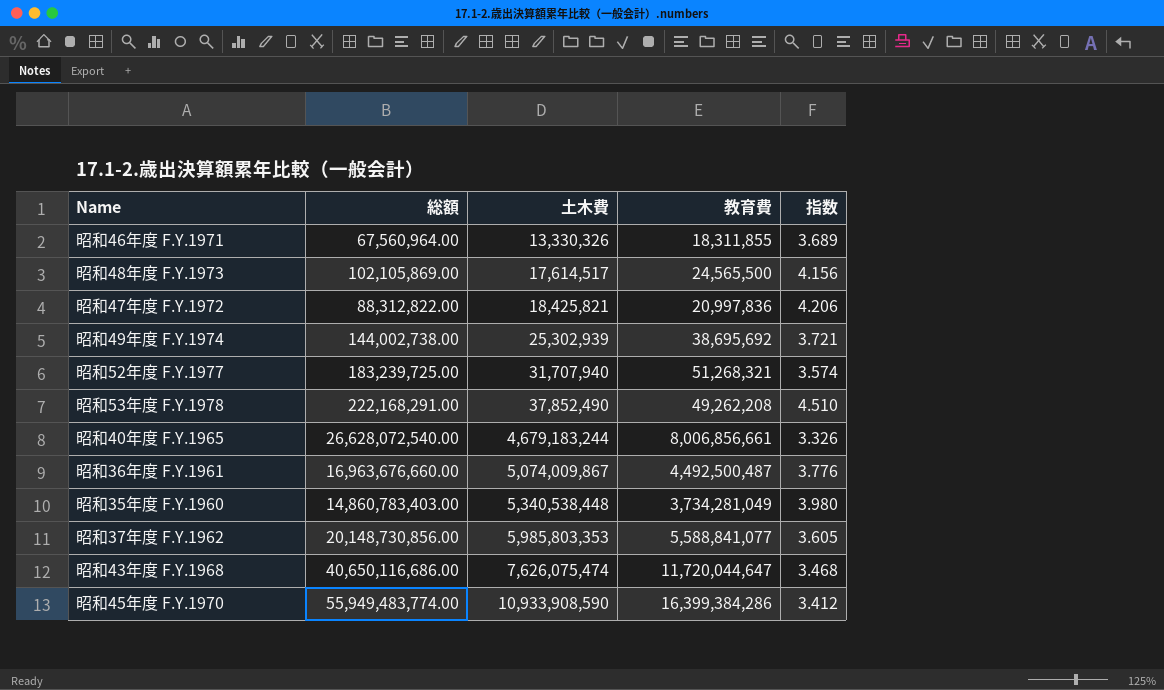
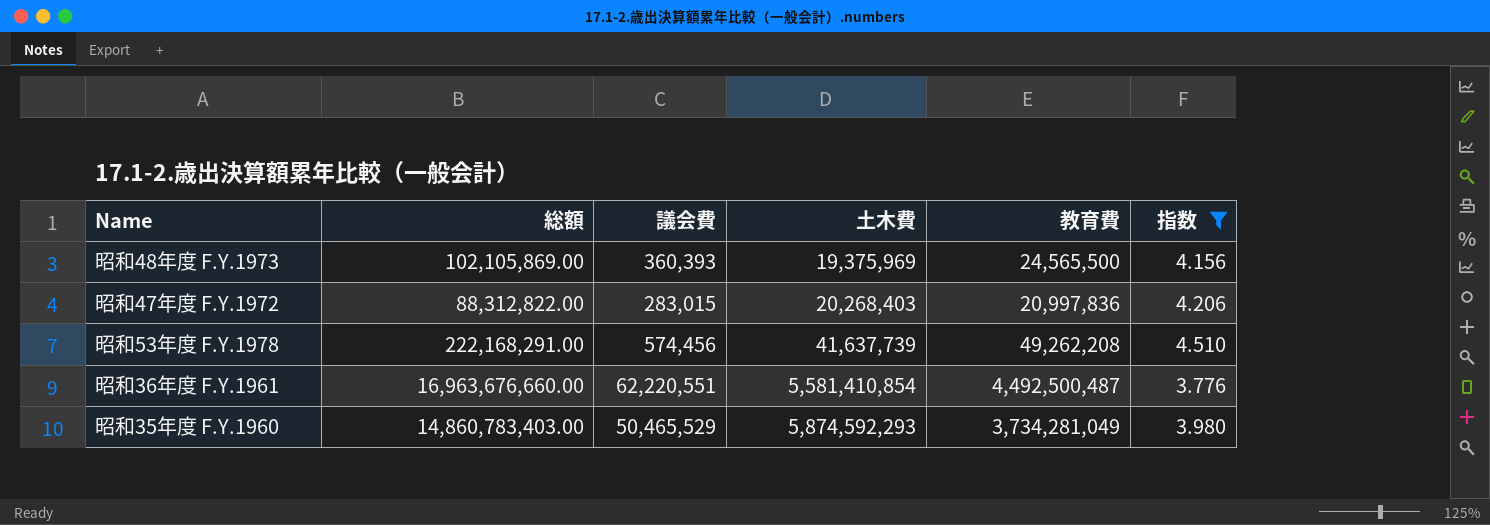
filter: none -> 指数 >= 3.776
column 議会費 | position: none -> 3
昭和48年度 F.Y.1973 | 土木費: 17,614,517 -> 19,375,969
昭和47年度 F.Y.1972 | 土木費: 18,425,821 -> 20,268,403
昭和53年度 F.Y.1978 | 土木費: 37,852,490 -> 41,637,739
昭和36年度 F.Y.1961 | 土木費: 5,074,009,867 -> 5,581,410,854
昭和35年度 F.Y.1960 | 土木費: 5,340,538,448 -> 5,874,592,293

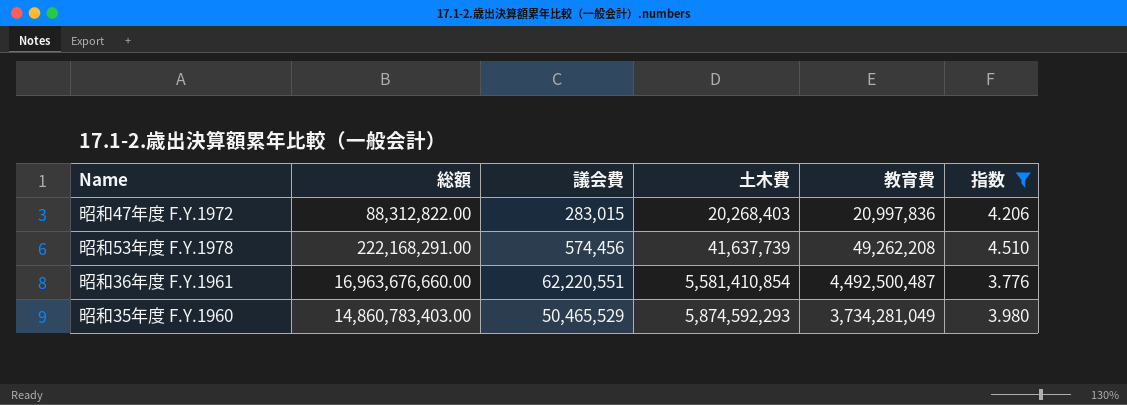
row 昭和48年度 F.Y.1973: 102,105,869.00 | 360,393 | 19,375,969 | 24,565,500 | 4.156 -> none

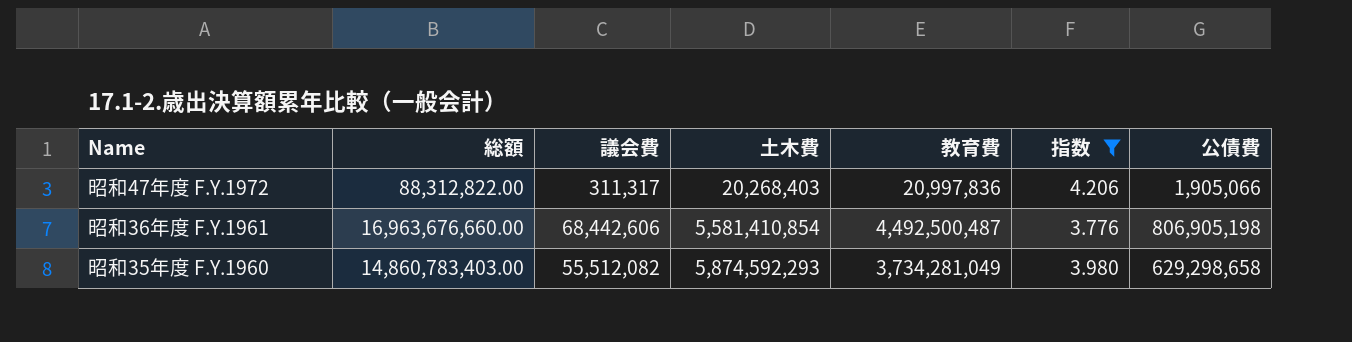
column 公債費 | position: none -> 7
row 昭和53年度 F.Y.1978: 222,168,291.00 | 574,456 | 41,637,739 | 49,262,208 | 4.510 -> none
昭和47年度 F.Y.1972 | 議会費: 283,015 -> 311,317
昭和36年度 F.Y.1961 | 議会費: 62,220,551 -> 68,442,606
昭和35年度 F.Y.1960 | 議会費: 50,465,529 -> 55,512,082

